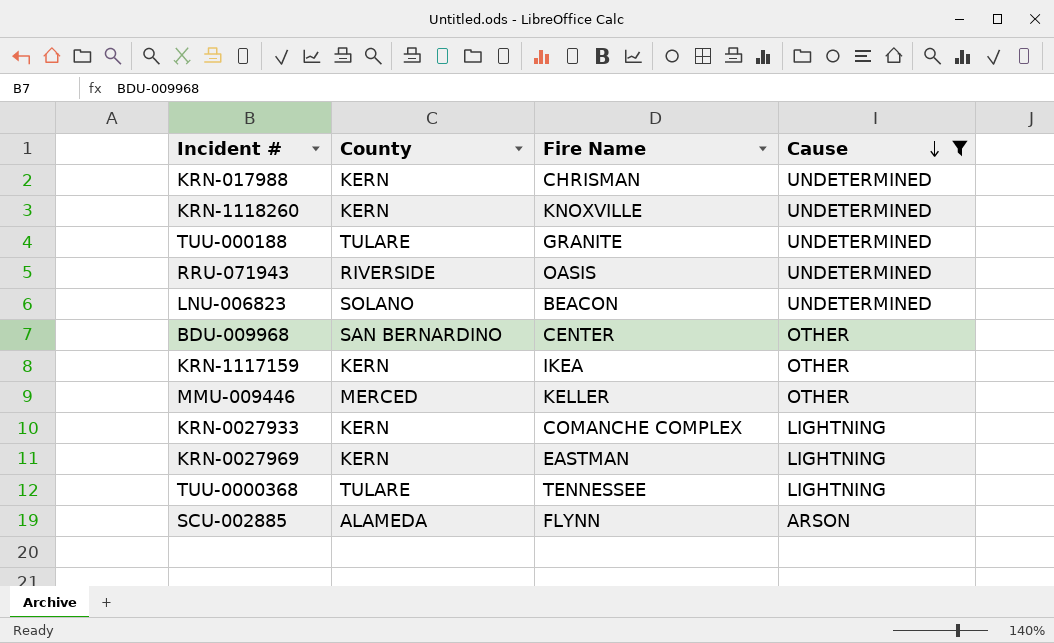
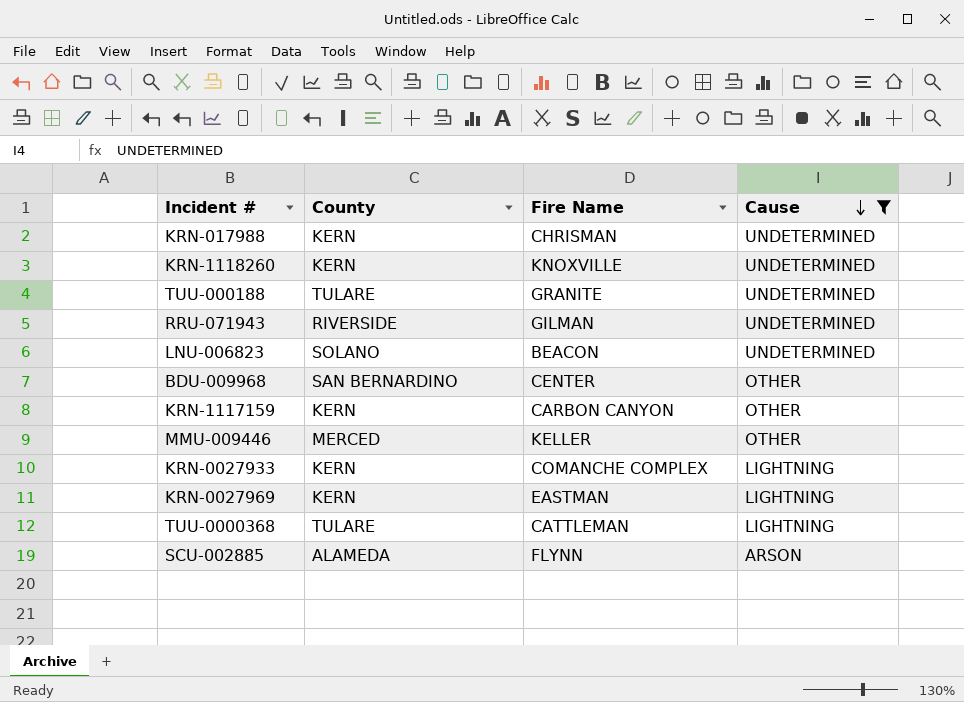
RRU-071943 | Fire Name: OASIS -> GILMAN
KRN-1117159 | Fire Name: IKEA -> CARBON CANYON
TUU-0000368 | Fire Name: TENNESSEE -> CATTLEMAN

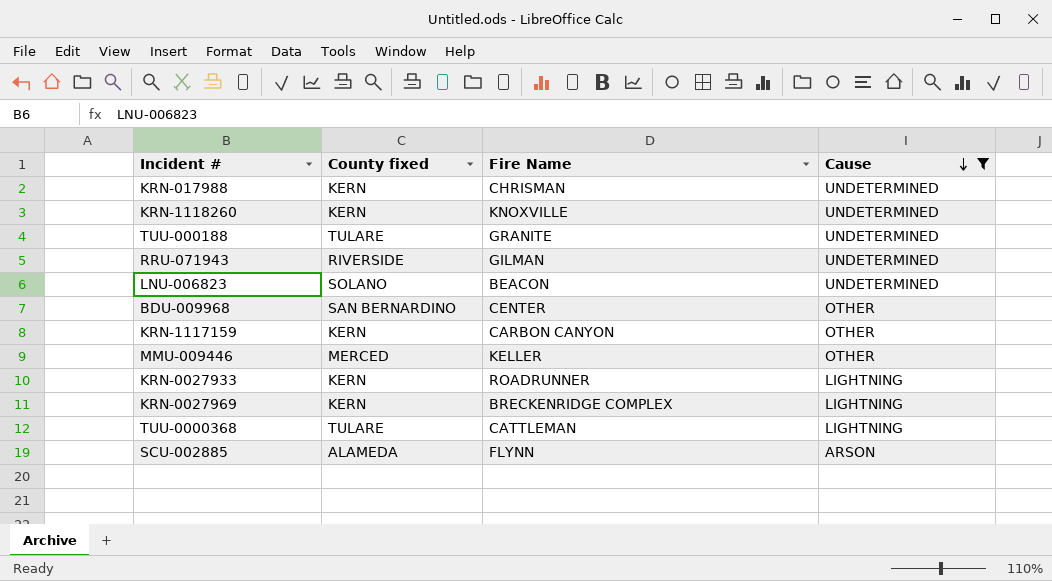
column name: County -> County fixed
KRN-0027933 | Fire Name: COMANCHE COMPLEX -> ROADRUNNER
KRN-0027969 | Fire Name: EASTMAN -> BRECKENRIDGE COMPLEX

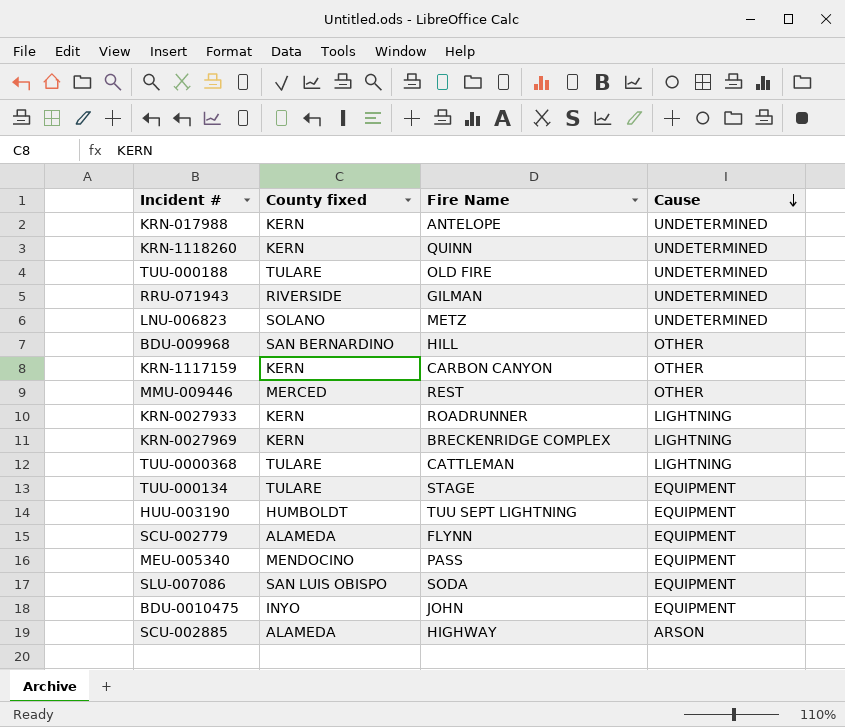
filter: Cause != EQUIPMENT -> none
KRN-017988 | Fire Name: CHRISMAN -> ANTELOPE
KRN-1118260 | Fire Name: KNOXVILLE -> QUINN
TUU-000188 | Fire Name: GRANITE -> OLD FIRE
LNU-006823 | Fire Name: BEACON -> METZ
BDU-009968 | Fire Name: CENTER -> HILL
MMU-009446 | Fire Name: KELLER -> REST
SCU-002885 | Fire Name: FLYNN -> HIGHWAY

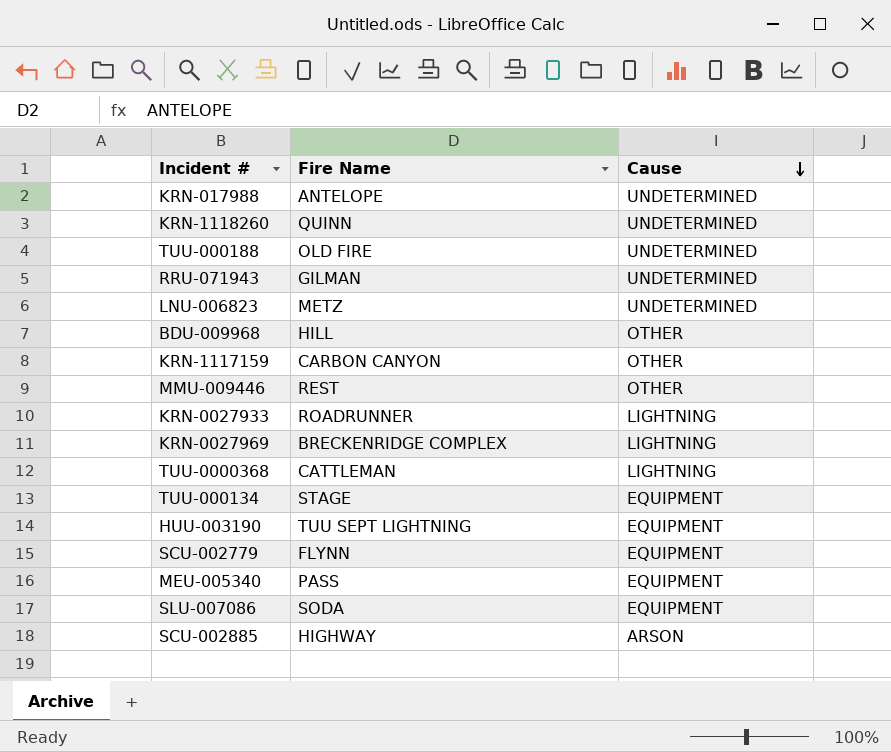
column County fixed | position: 2 -> none
row BDU-0010475: INYO | JOHN | EQUIPMENT -> none

